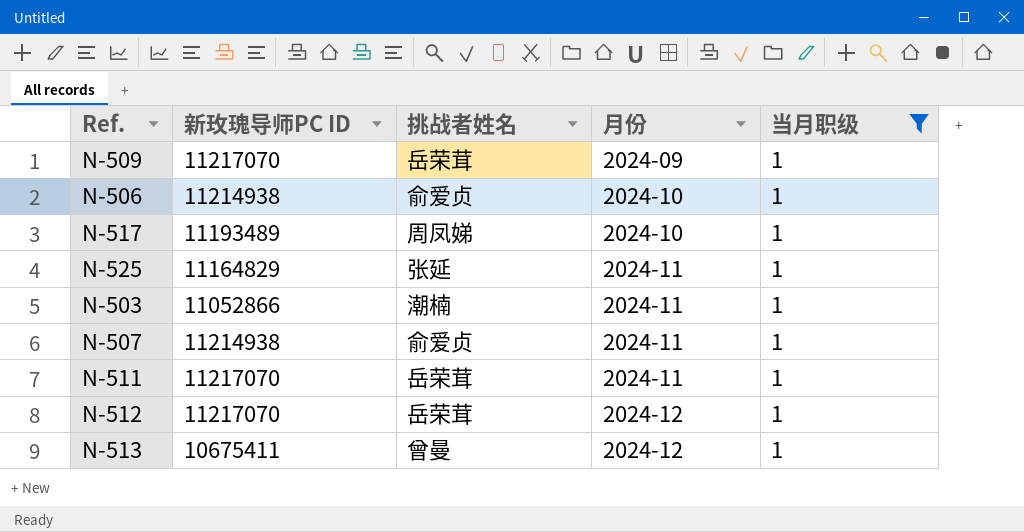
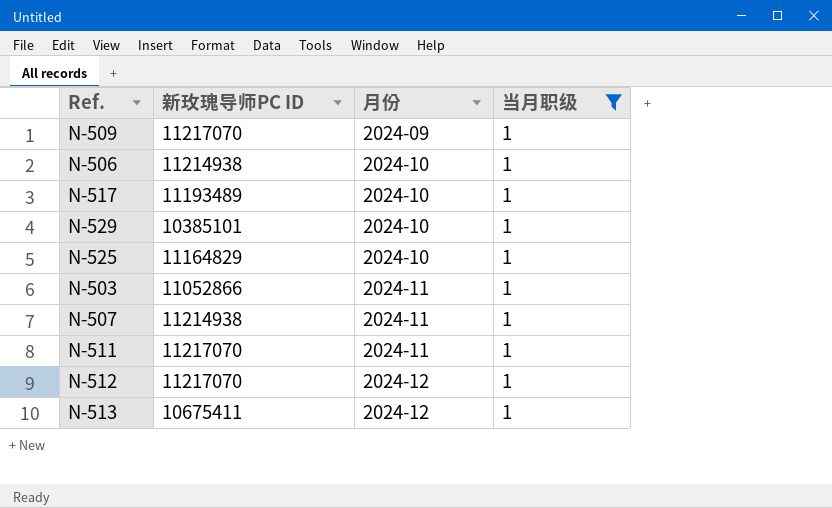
column 挑战者姓名 | position: 3 -> none
row N-529: none -> 10385101 | 2024-10 | 1
N-525 | 月份: 2024-11 -> 2024-10

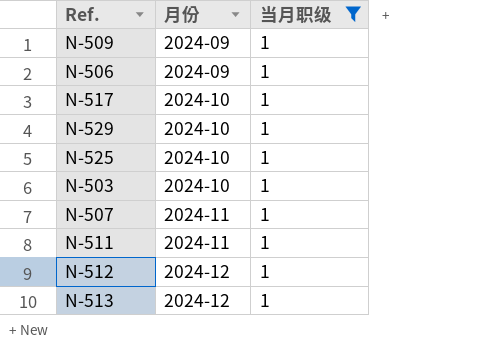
column 新玫瑰导师PC ID | position: 2 -> none
N-506 | 月份: 2024-10 -> 2024-09
N-503 | 月份: 2024-11 -> 2024-10

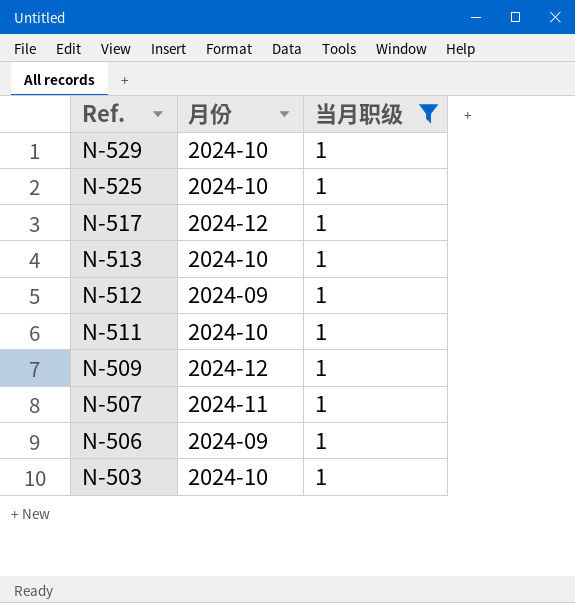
row order: 月份 ascending -> Ref. descending
N-517 | 月份: 2024-10 -> 2024-12
N-513 | 月份: 2024-12 -> 2024-10
N-512 | 月份: 2024-12 -> 2024-09
N-511 | 月份: 2024-11 -> 2024-10
N-509 | 月份: 2024-09 -> 2024-12

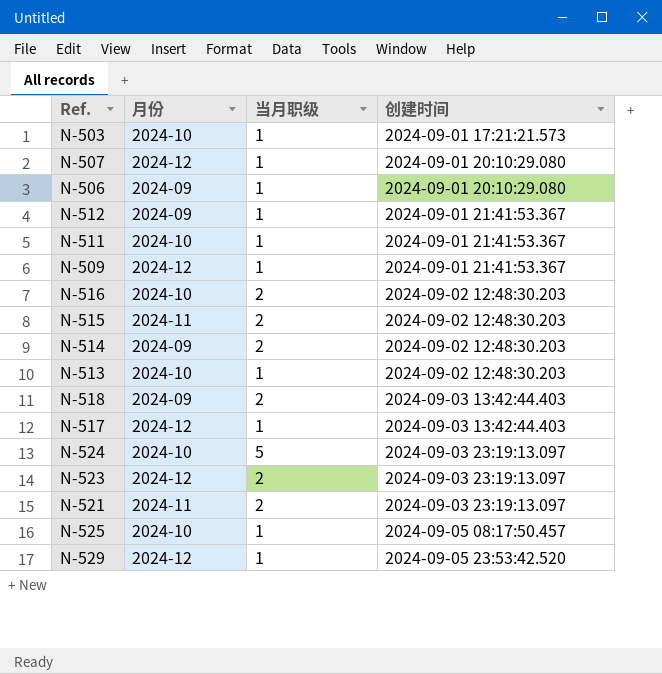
filter: 当月职级 = 1 -> none
row order: Ref. descending -> 创建时间 ascending
column 创建时间 | position: none -> 4
N-507 | 月份: 2024-11 -> 2024-12
N-529 | 月份: 2024-10 -> 2024-12

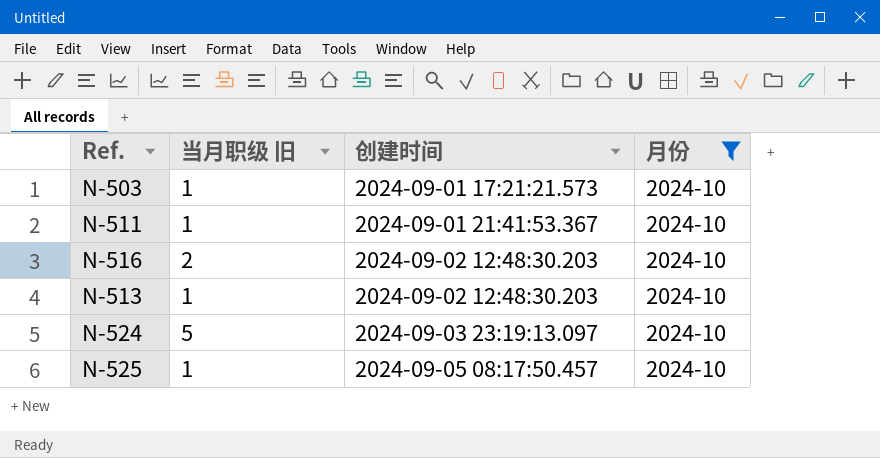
filter: none -> 月份 = 2024-10
column name: 当月职级 -> 当月职级 旧
column 月份 | position: 2 -> 4

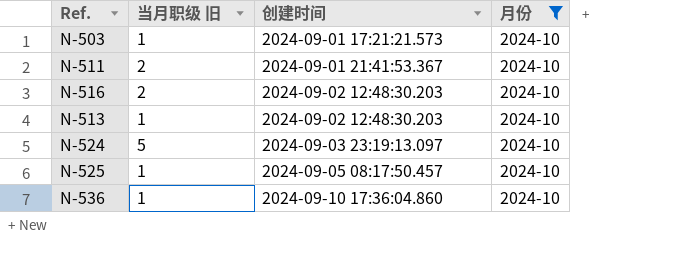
N-511 | 当月职级 旧: 1 -> 2
row N-536: none -> 1 | 2024-09-10 17:36:04.860 | 2024-10

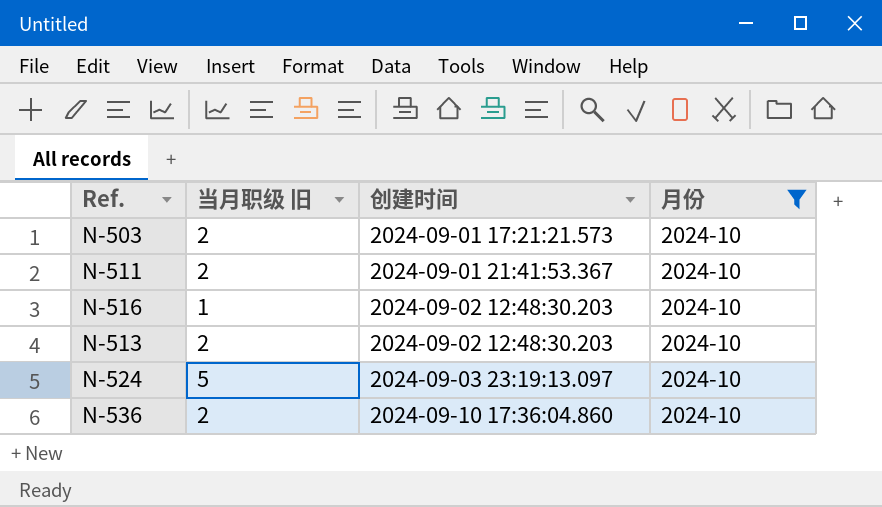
row N-525: 1 | 2024-09-05 08:17:50.457 | 2024-10 -> none
N-503 | 当月职级 旧: 1 -> 2
N-516 | 当月职级 旧: 2 -> 1
N-513 | 当月职级 旧: 1 -> 2
N-536 | 当月职级 旧: 1 -> 2

